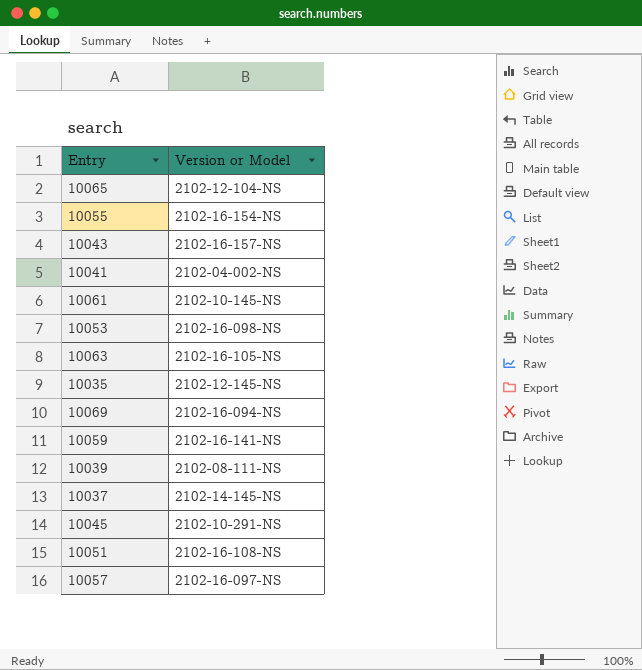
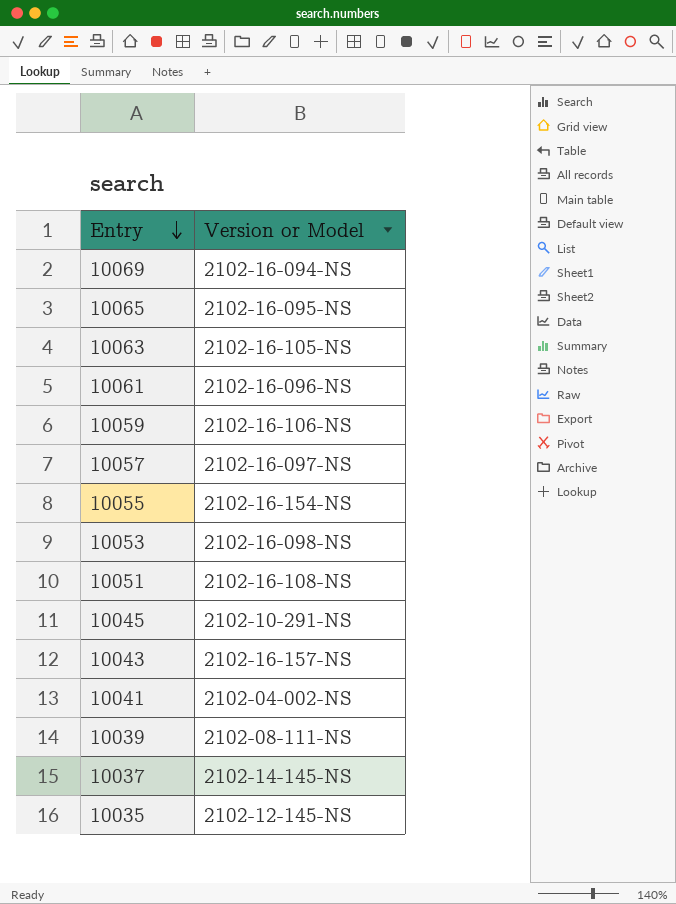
row order: none -> Entry descending
10065 | Version or Model: 2102-12-104-NS -> 2102-16-095-NS
10061 | Version or Model: 2102-10-145-NS -> 2102-16-096-NS
10059 | Version or Model: 2102-16-141-NS -> 2102-16-106-NS

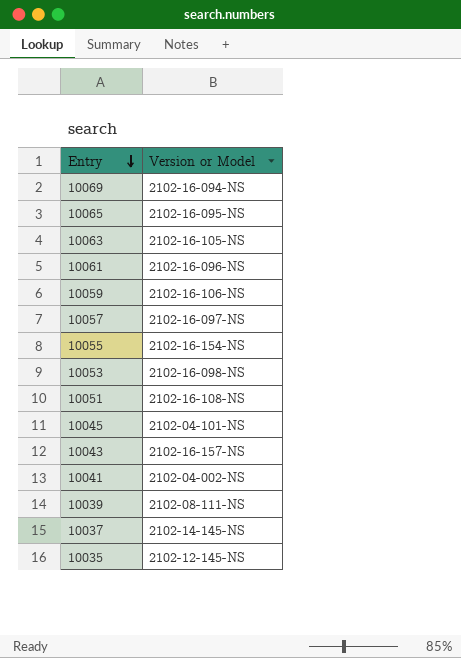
10045 | Version or Model: 2102-10-291-NS -> 2102-04-101-NS

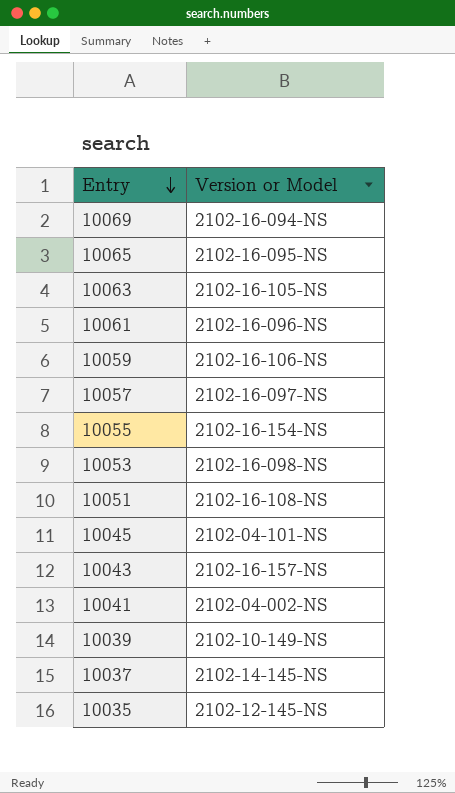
10039 | Version or Model: 2102-08-111-NS -> 2102-10-149-NS

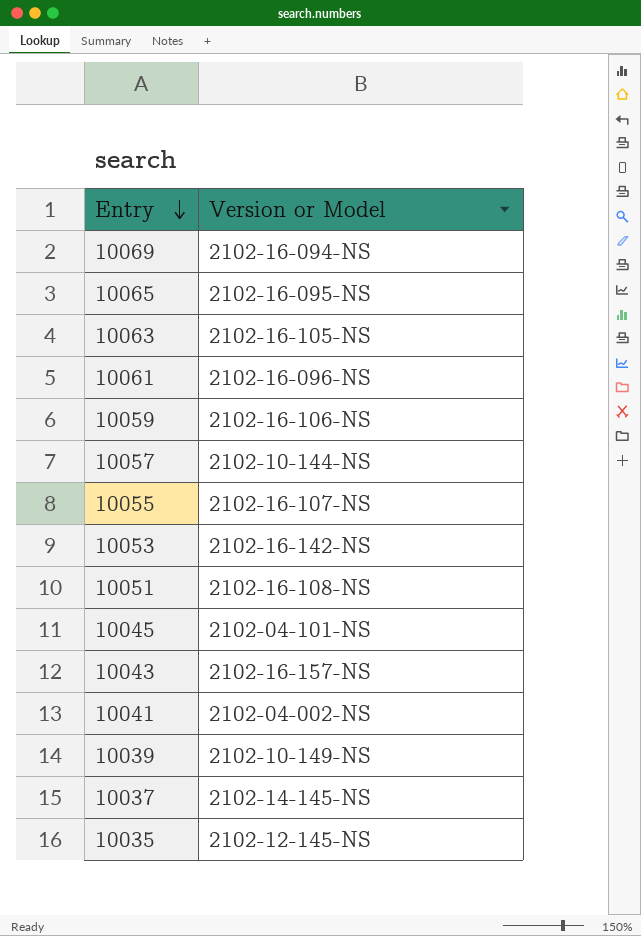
10057 | Version or Model: 2102-16-097-NS -> 2102-10-144-NS
10055 | Version or Model: 2102-16-154-NS -> 2102-16-107-NS
10053 | Version or Model: 2102-16-098-NS -> 2102-16-142-NS

